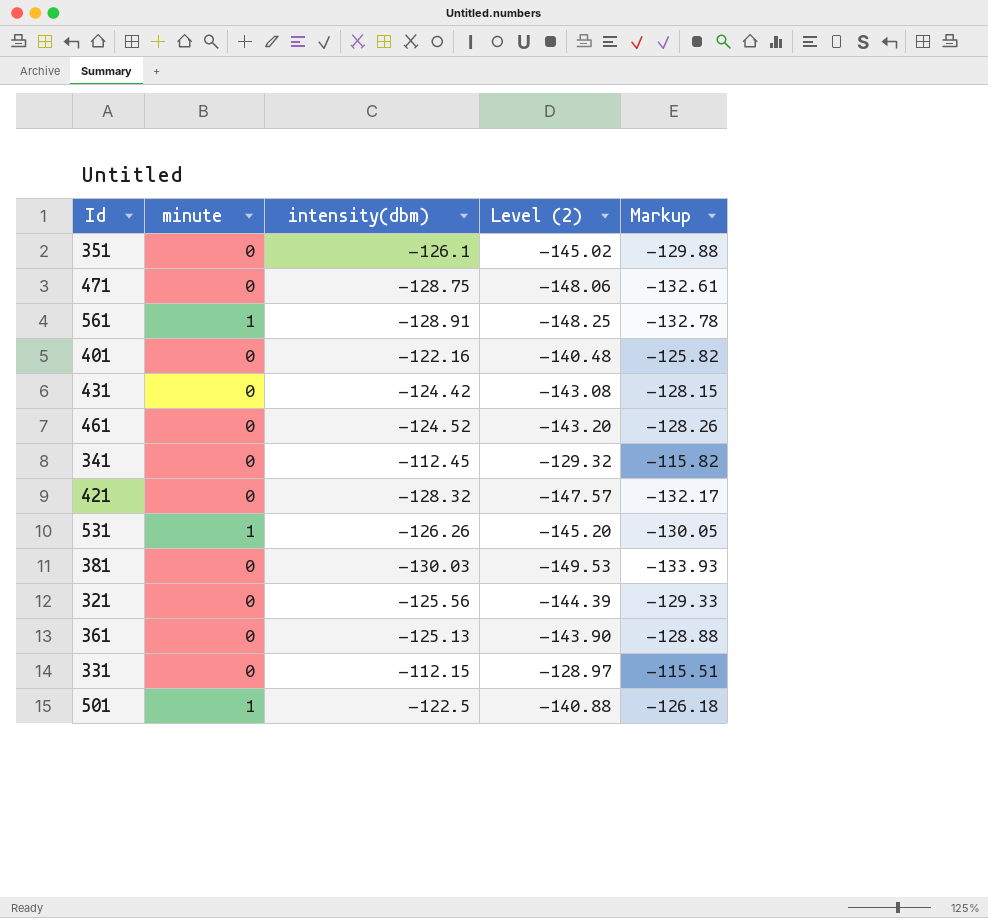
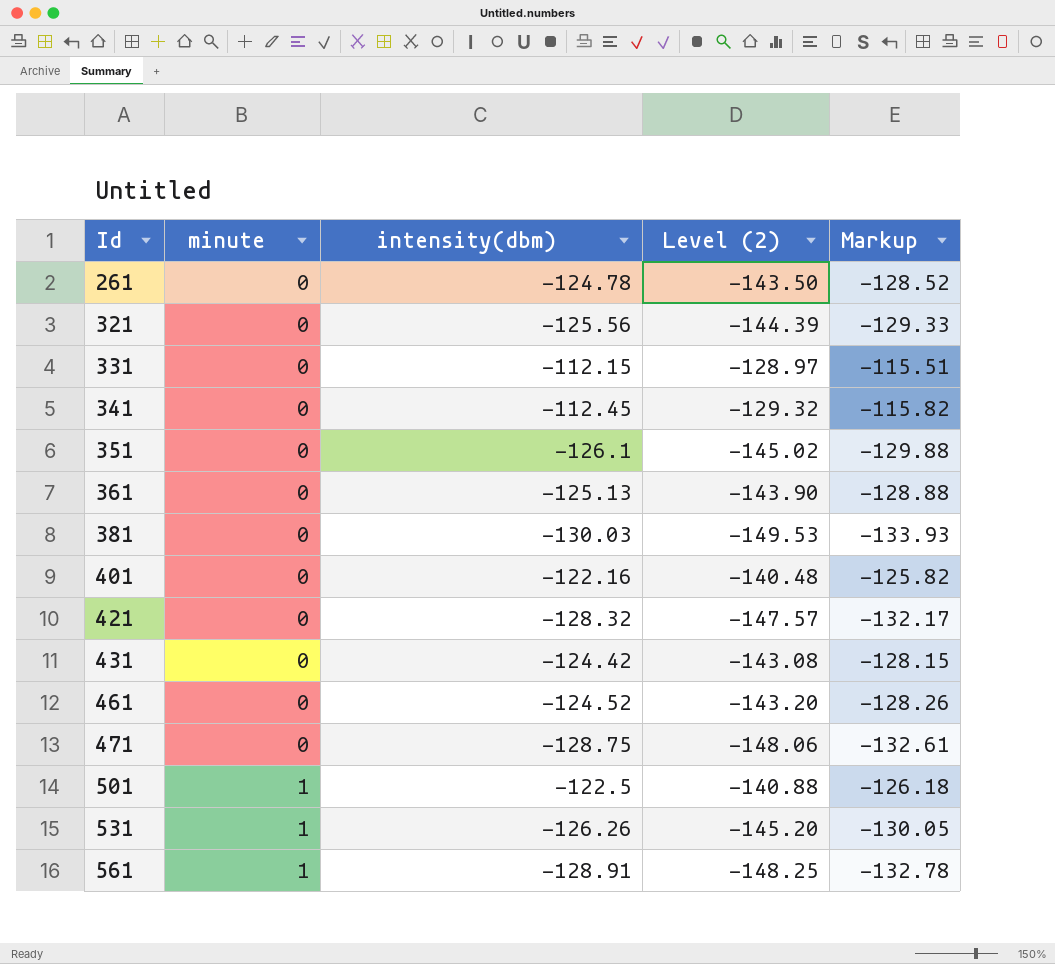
row order: none -> Id ascending
row 261: none -> 0 | -124.78 | -143.50 | -128.52

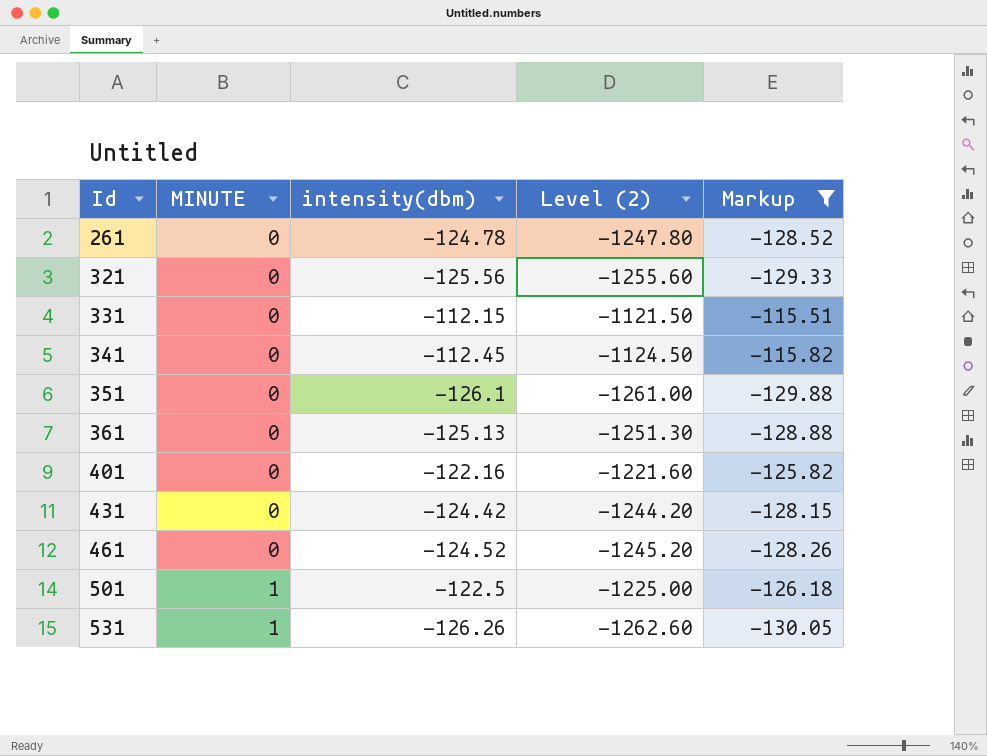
filter: none -> Markup >= -130.05
column name: minute -> MINUTE
column Level (2) | formula: [intensity(dbm)] * 1.15 -> [intensity(dbm)] * 10

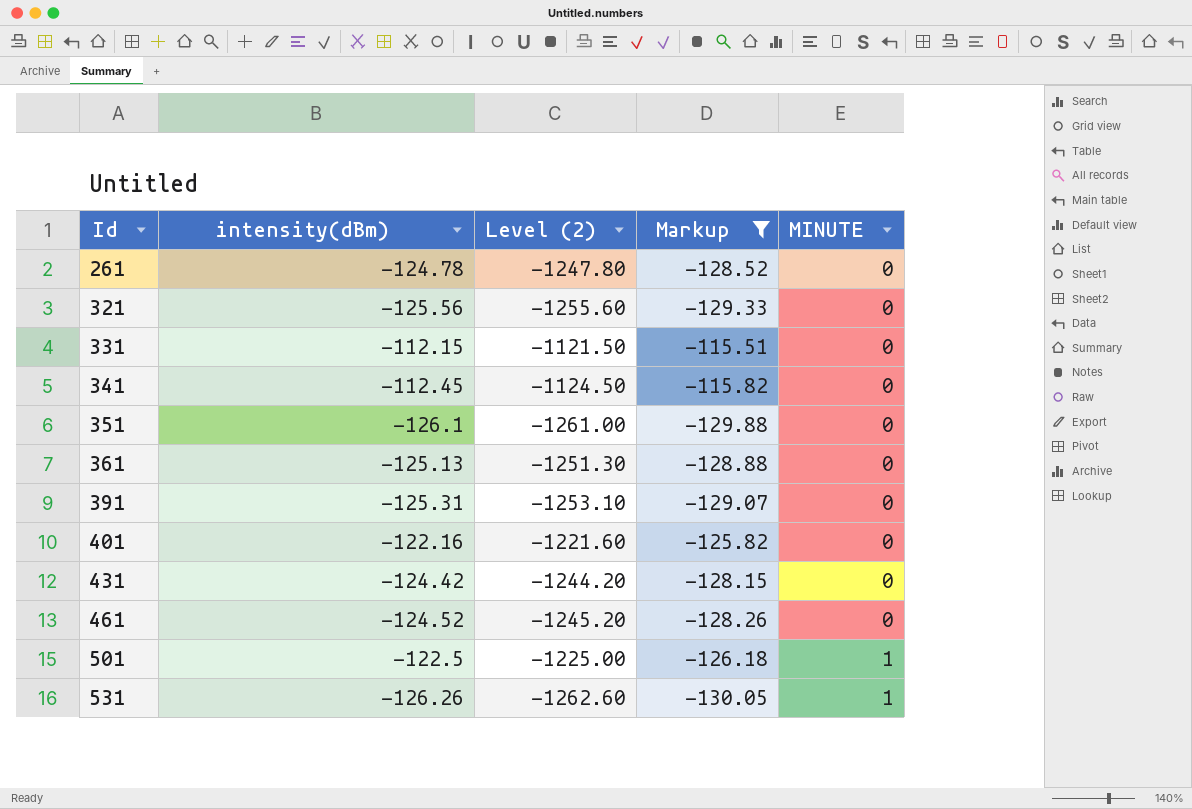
column name: intensity(dbm) -> intensity(dBm)
column MINUTE | position: 2 -> 5
row 391: none -> -125.31 | -1253.10 | -129.07 | 0

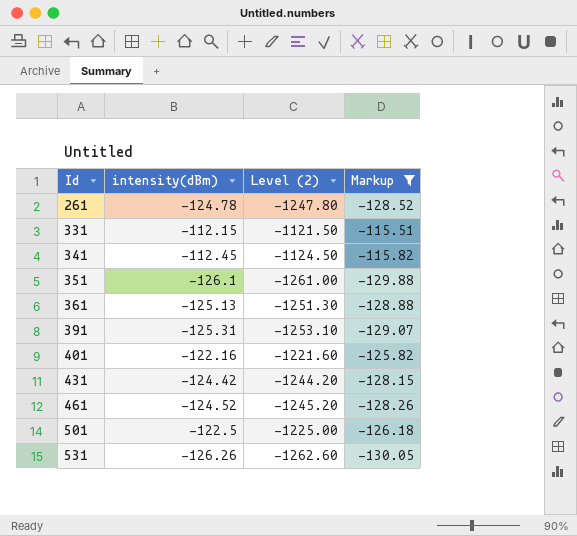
column MINUTE | position: 5 -> none
row 321: -125.56 | -1255.60 | -129.33 | 0 -> none

